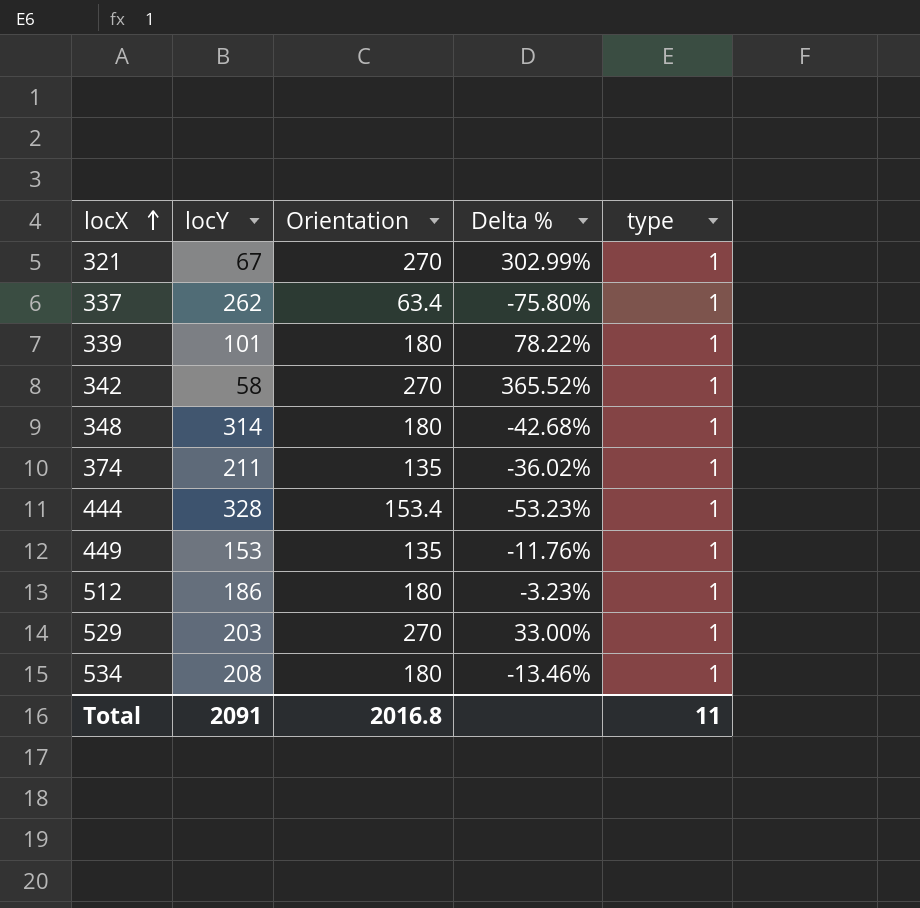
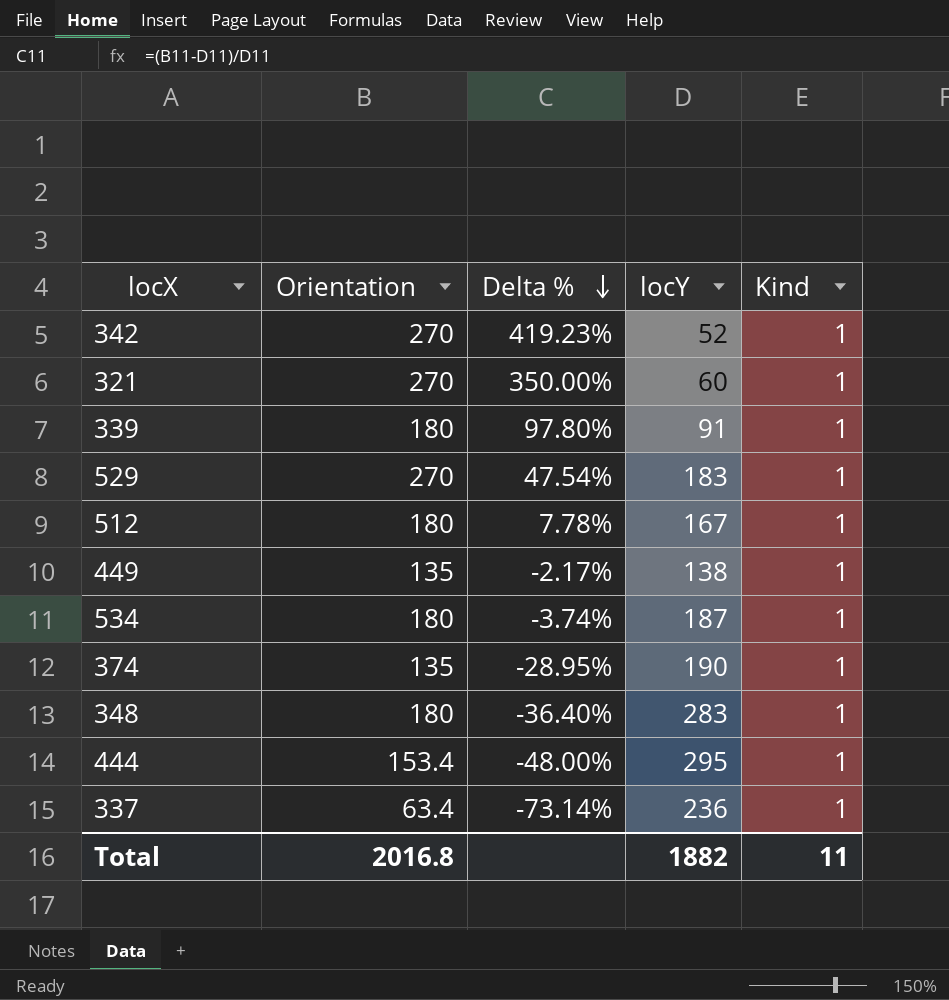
row order: locX ascending -> Delta % descending
column locY | position: 2 -> 4
column name: type -> Kind
342 | Delta %: 365.52% -> 419.23%
342 | locY: 58 -> 52
321 | Delta %: 302.99% -> 350.00%
321 | locY: 67 -> 60
339 | Delta %: 78.22% -> 97.80%
339 | locY: 101 -> 91
529 | Delta %: 33.00% -> 47.54%
529 | locY: 203 -> 183
512 | Delta %: -3.23% -> 7.78%
512 | locY: 186 -> 167
449 | Delta %: -11.76% -> -2.17%
449 | locY: 153 -> 138
534 | Delta %: -13.46% -> -3.74%
534 | locY: 208 -> 187
374 | Delta %: -36.02% -> -28.95%
374 | locY: 211 -> 190
348 | Delta %: -42.68% -> -36.40%
348 | locY: 314 -> 283
444 | Delta %: -53.23% -> -48.00%
444 | locY: 328 -> 295
337 | Delta %: -75.80% -> -73.14%
337 | locY: 262 -> 236
Total | locY: 2091 -> 1882

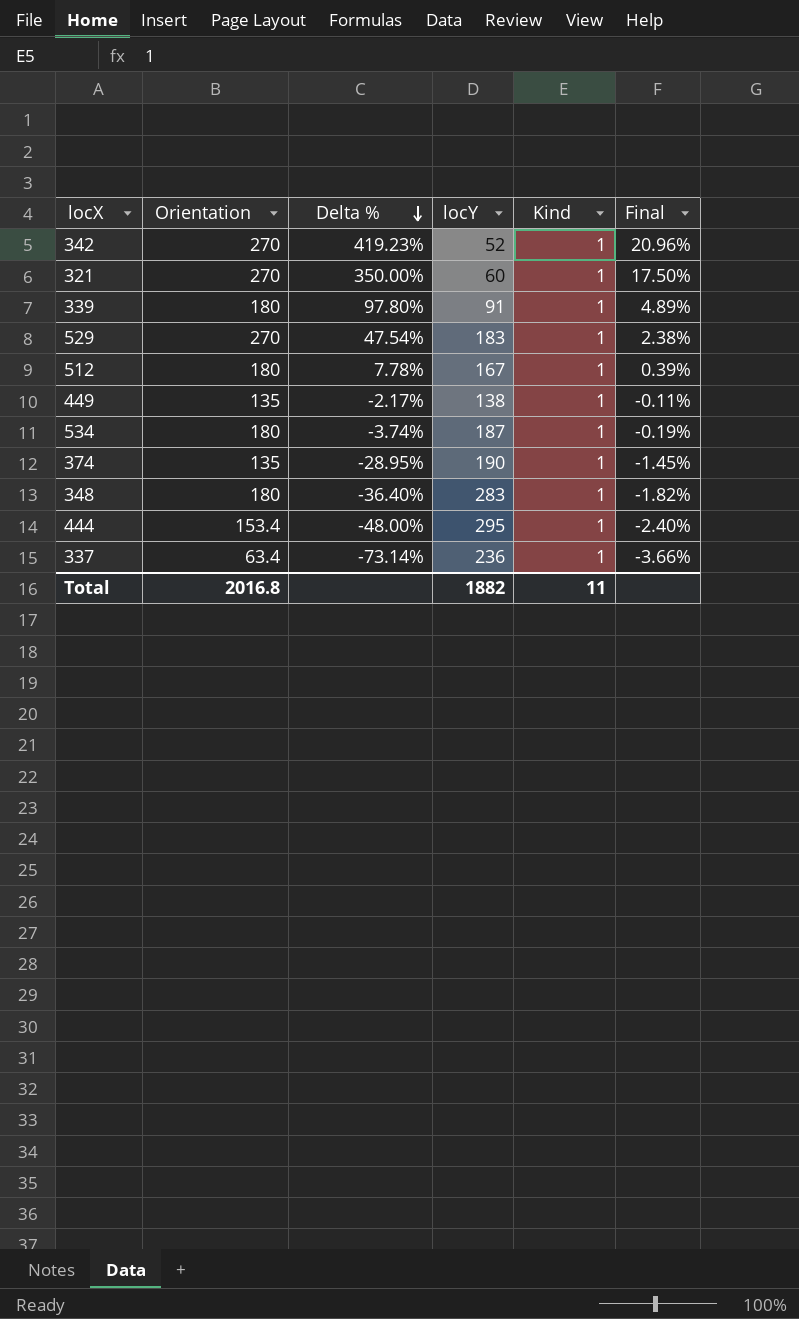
column Final | formula: none -> [Delta %] * 0.05

